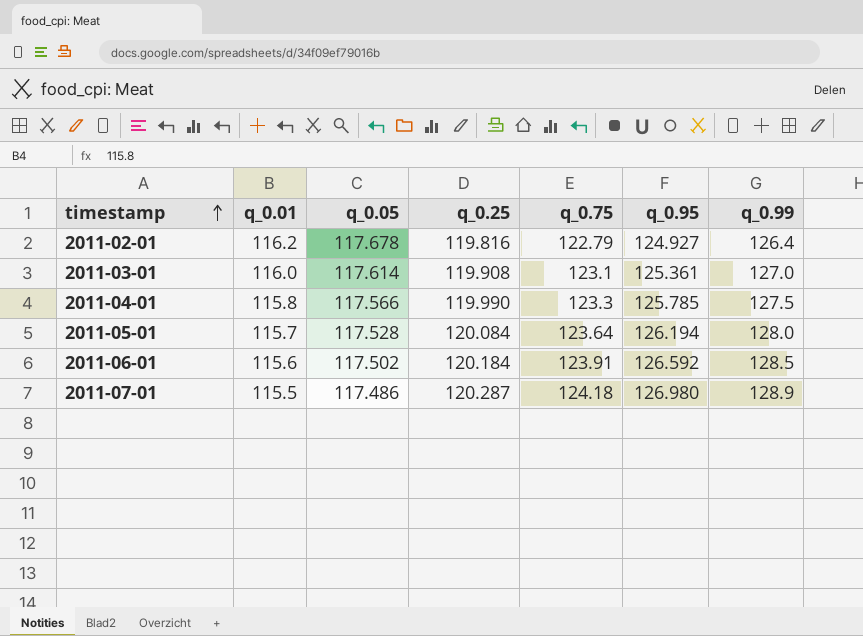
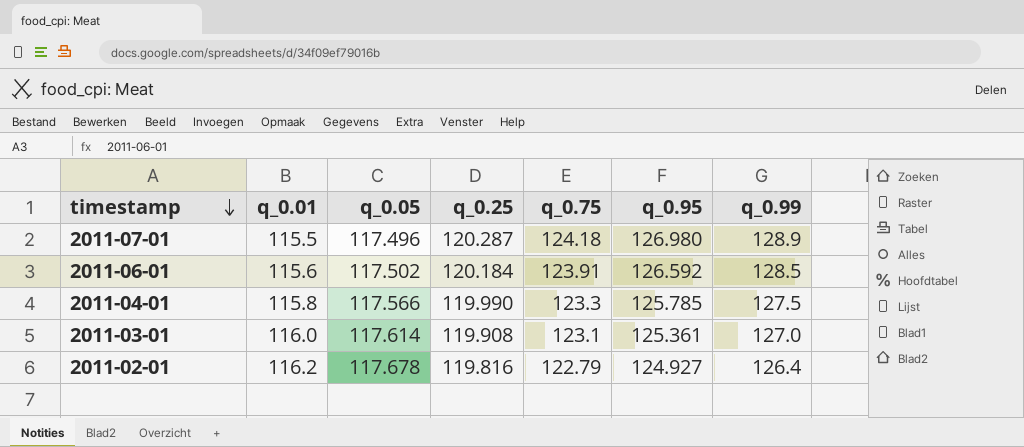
row order: timestamp ascending -> timestamp descending
row 2011-05-01: 115.7 | 117.528 | 120.084 | 123.64 | 126.194 | 128.0 -> none
2011-07-01 | q_0.05: 117.486 -> 117.496

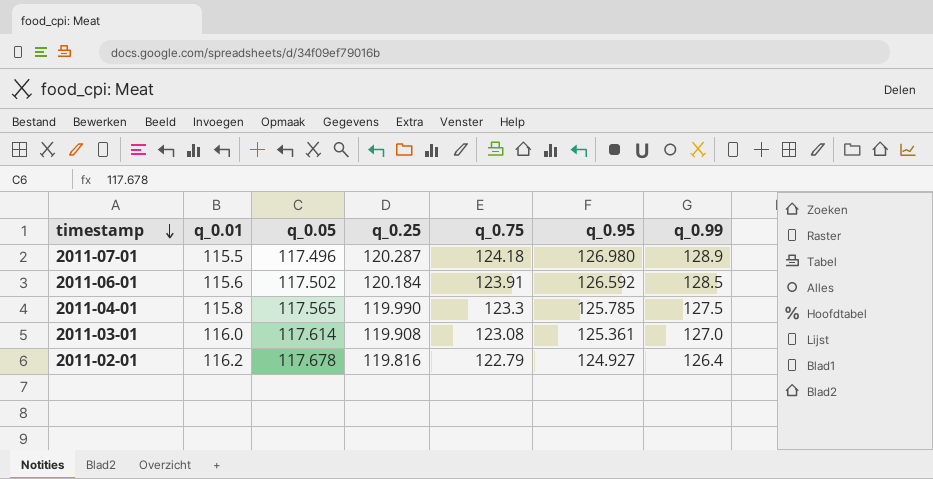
2011-04-01 | q_0.05: 117.566 -> 117.565
2011-03-01 | q_0.75: 123.1 -> 123.08

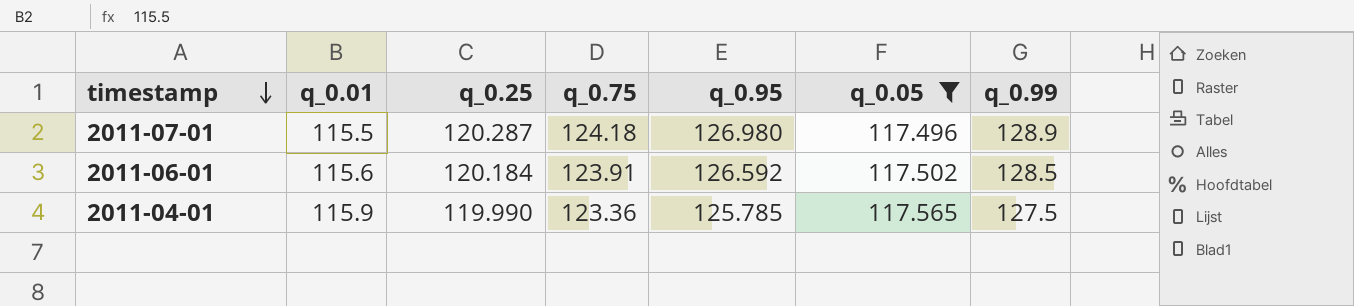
filter: none -> q_0.05 <= 117.565
column q_0.05 | position: 3 -> 6
2011-04-01 | q_0.01: 115.8 -> 115.9
2011-04-01 | q_0.75: 123.3 -> 123.36

